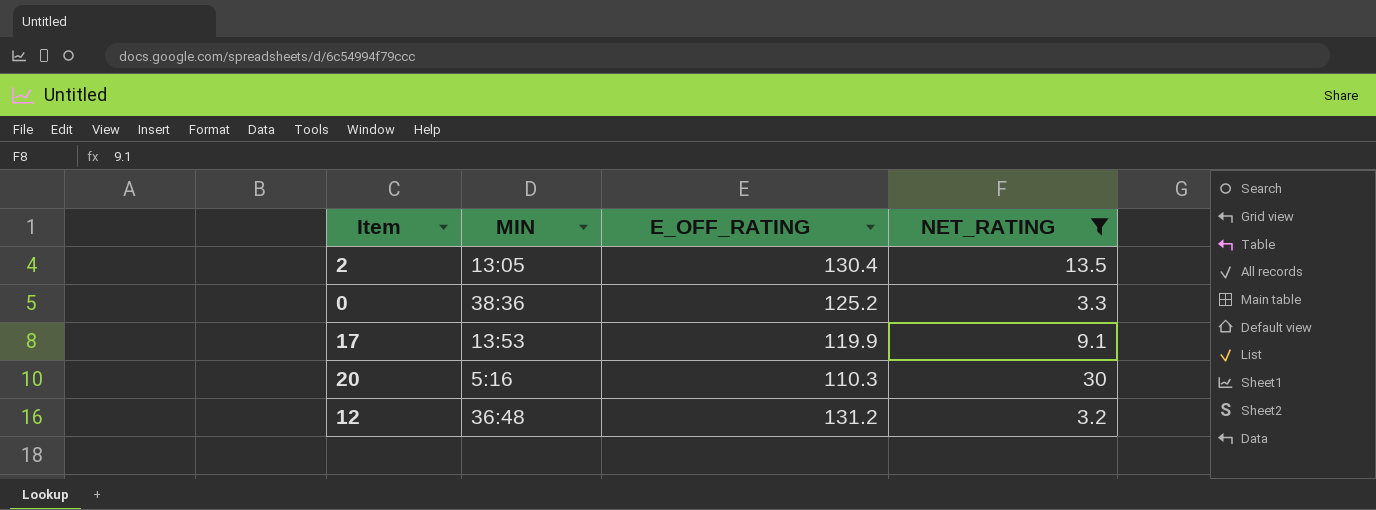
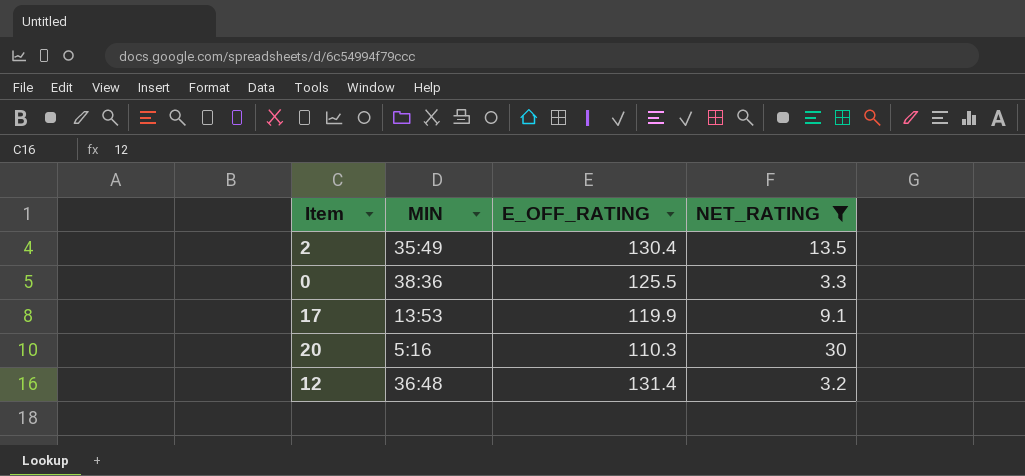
2 | MIN: 13:05 -> 35:49
0 | E_OFF_RATING: 125.2 -> 125.5
12 | E_OFF_RATING: 131.2 -> 131.4

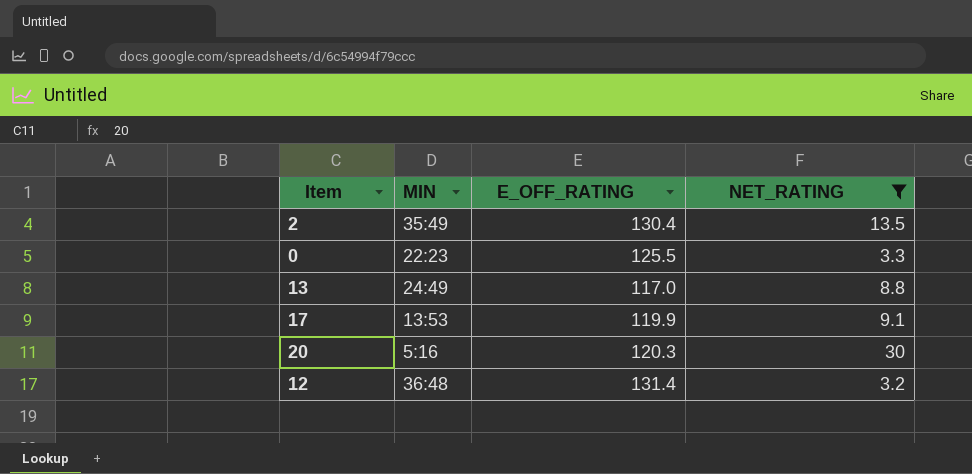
0 | MIN: 38:36 -> 22:23
row 13: none -> 24:49 | 117.0 | 8.8
20 | E_OFF_RATING: 110.3 -> 120.3

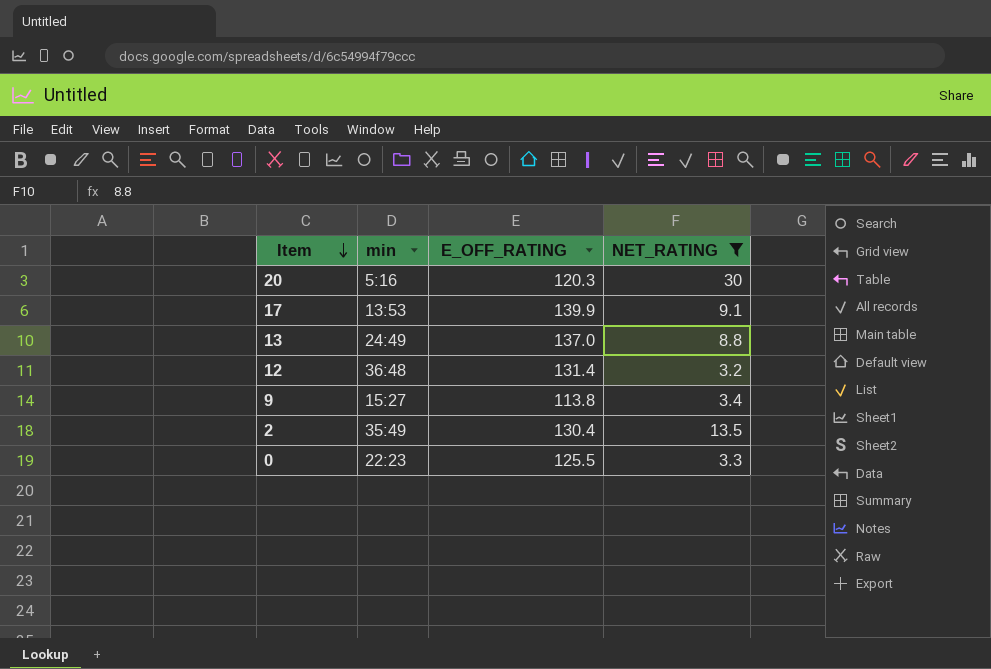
row order: none -> Item descending
column name: MIN -> min
17 | E_OFF_RATING: 119.9 -> 139.9
13 | E_OFF_RATING: 117.0 -> 137.0
row 9: none -> 15:27 | 113.8 | 3.4

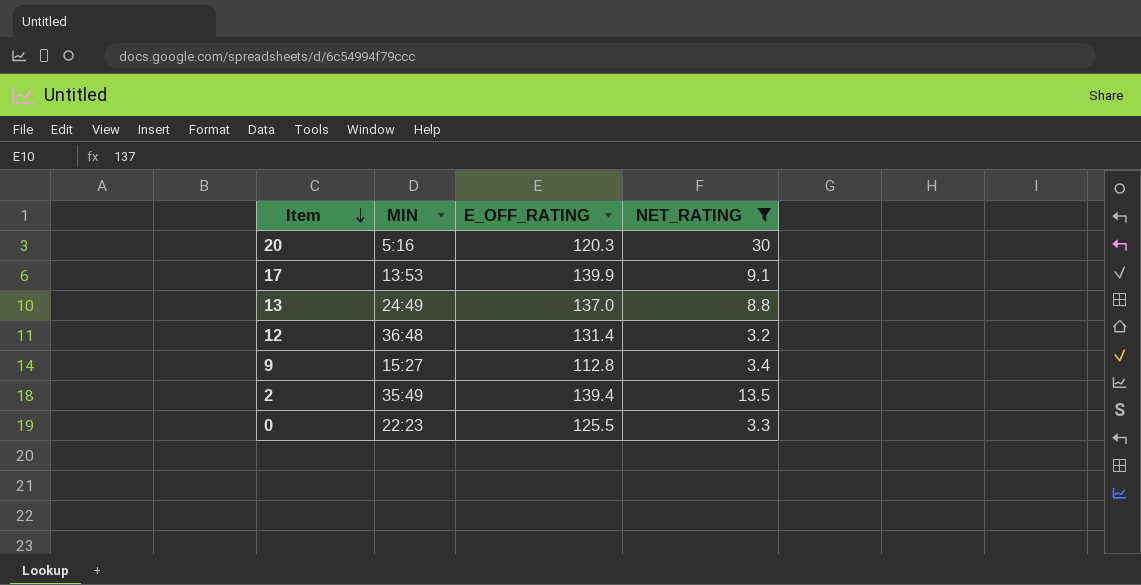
column name: min -> MIN
9 | E_OFF_RATING: 113.8 -> 112.8
2 | E_OFF_RATING: 130.4 -> 139.4

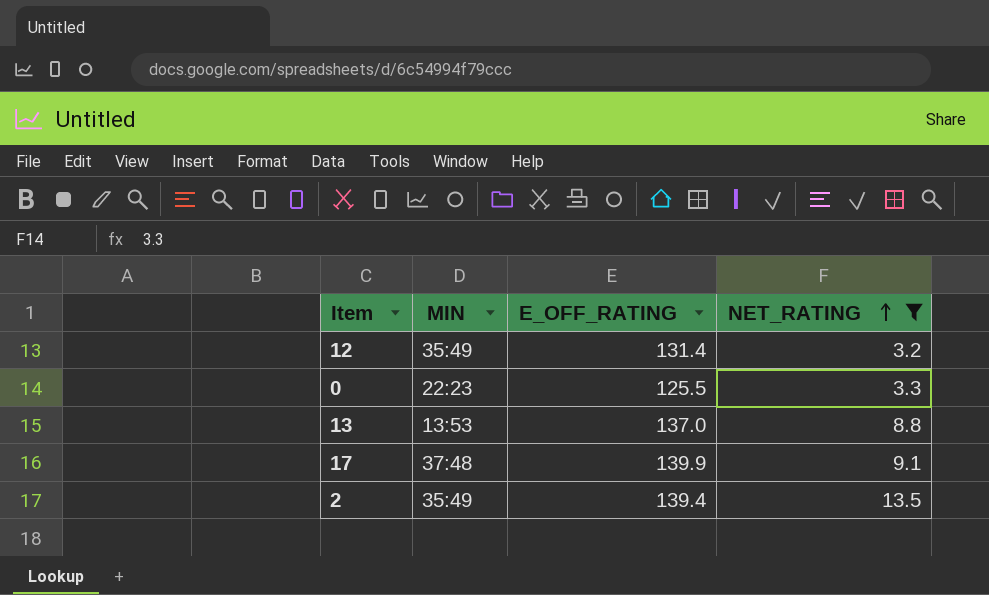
row order: Item descending -> NET_RATING ascending
row 20: 5:16 | 120.3 | 30 -> none
row 9: 15:27 | 112.8 | 3.4 -> none
12 | MIN: 36:48 -> 35:49
13 | MIN: 24:49 -> 13:53
17 | MIN: 13:53 -> 37:48

